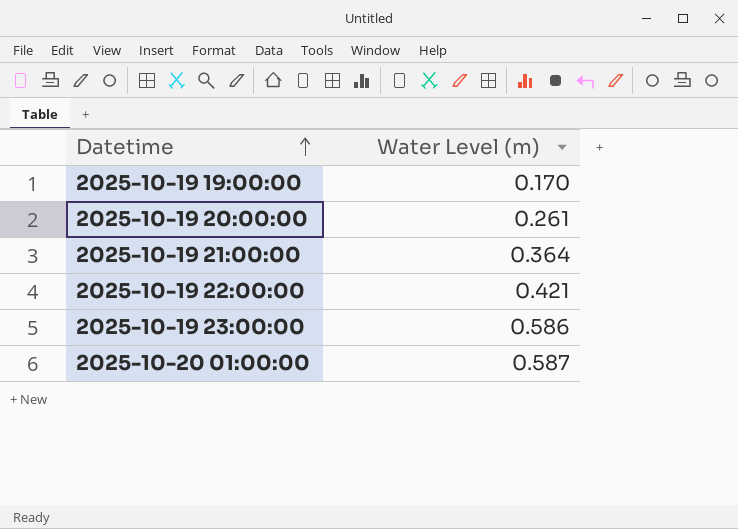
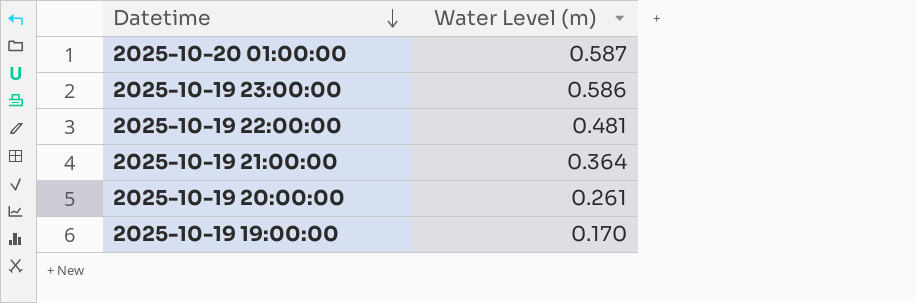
row order: Datetime ascending -> Datetime descending
2025-10-19 22:00:00 | Water Level (m): 0.421 -> 0.481

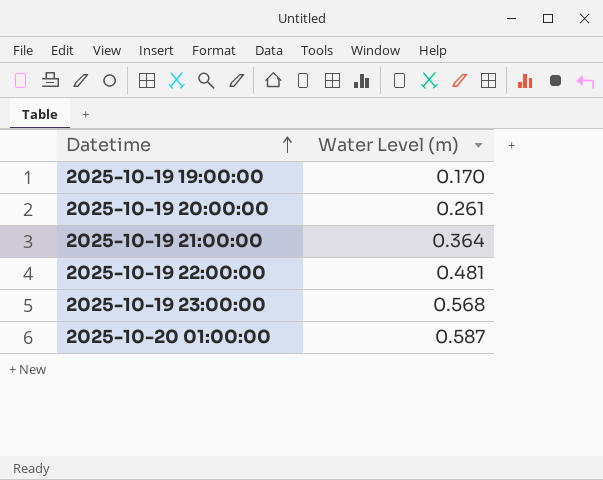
row order: Datetime descending -> Datetime ascending
2025-10-19 23:00:00 | Water Level (m): 0.586 -> 0.568

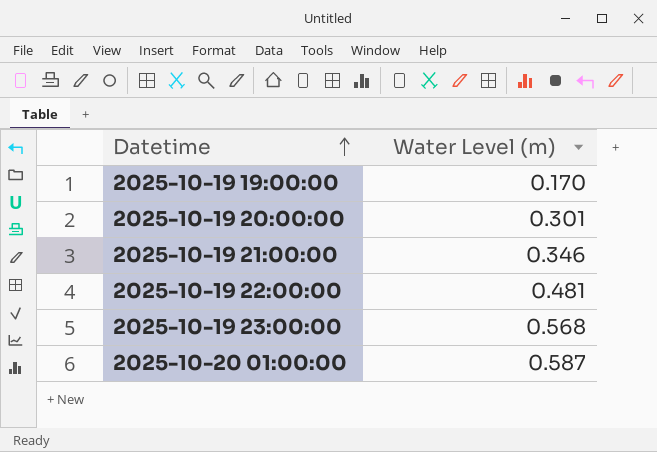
2025-10-19 20:00:00 | Water Level (m): 0.261 -> 0.301
2025-10-19 21:00:00 | Water Level (m): 0.364 -> 0.346

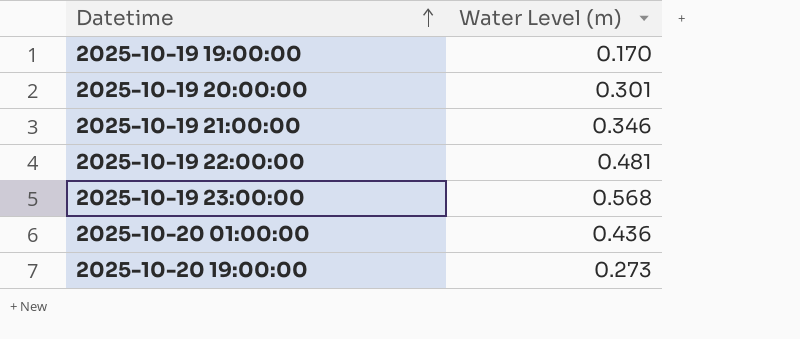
2025-10-20 01:00:00 | Water Level (m): 0.587 -> 0.436
row 2025-10-20 19:00:00: none -> 0.273

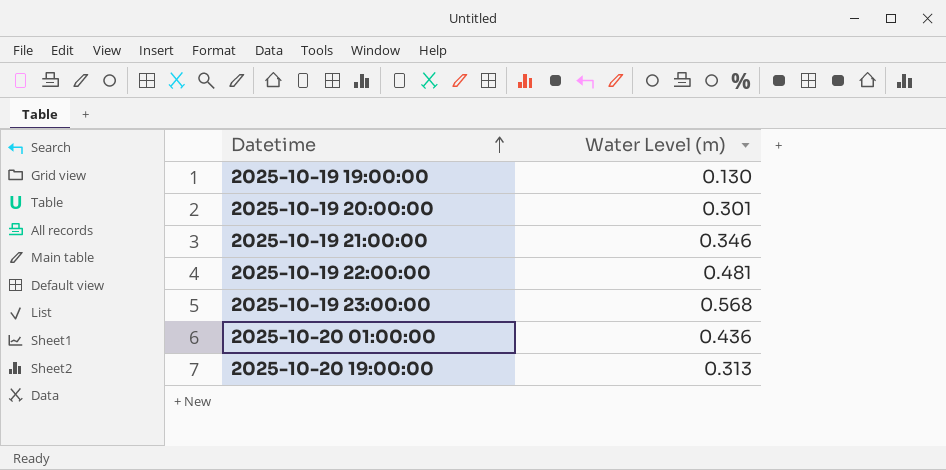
2025-10-19 19:00:00 | Water Level (m): 0.170 -> 0.130
2025-10-20 19:00:00 | Water Level (m): 0.273 -> 0.313

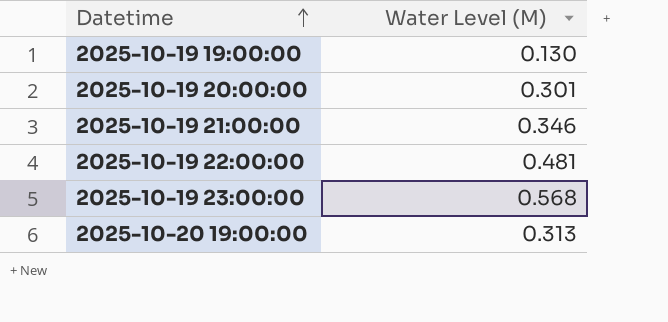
column name: Water Level (m) -> Water Level (M)
row 2025-10-20 01:00:00: 0.436 -> none

